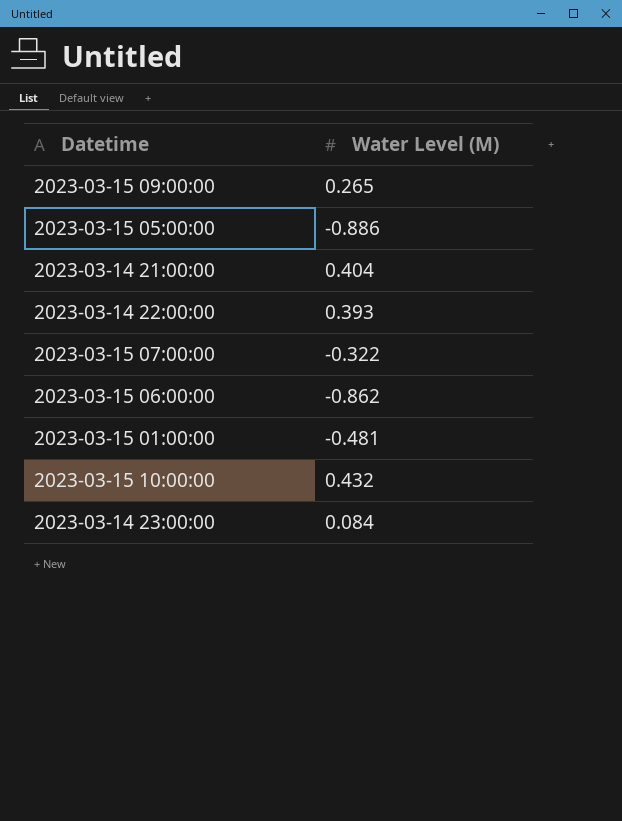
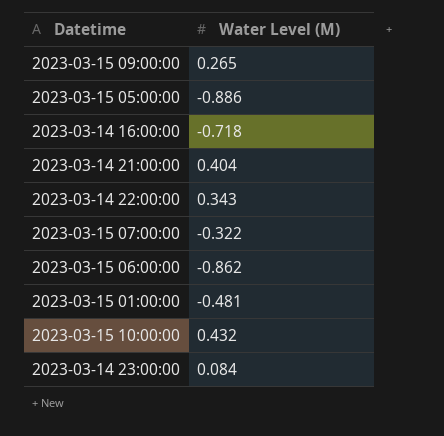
row 2023-03-14 16:00:00: none -> -0.718
2023-03-14 22:00:00 | Water Level (M): 0.393 -> 0.343

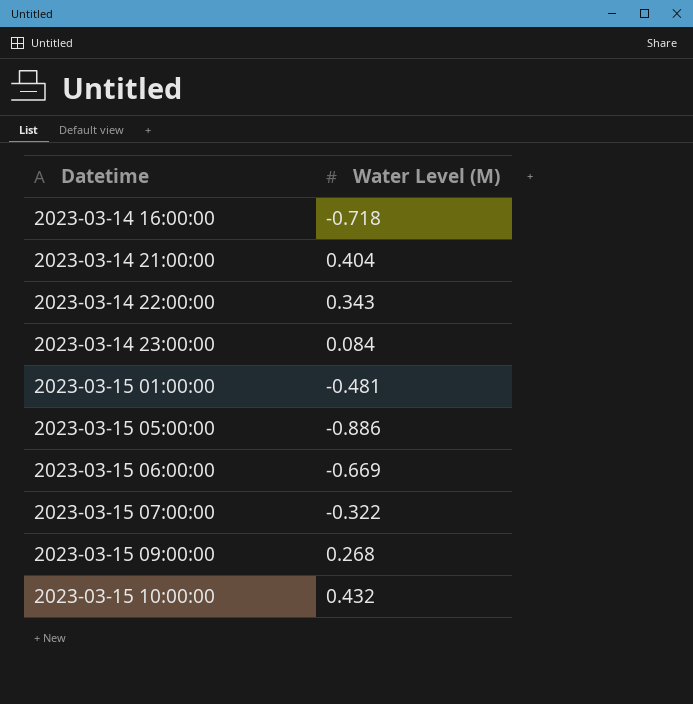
row order: none -> Datetime ascending
2023-03-15 06:00:00 | Water Level (M): -0.862 -> -0.669
2023-03-15 09:00:00 | Water Level (M): 0.265 -> 0.268

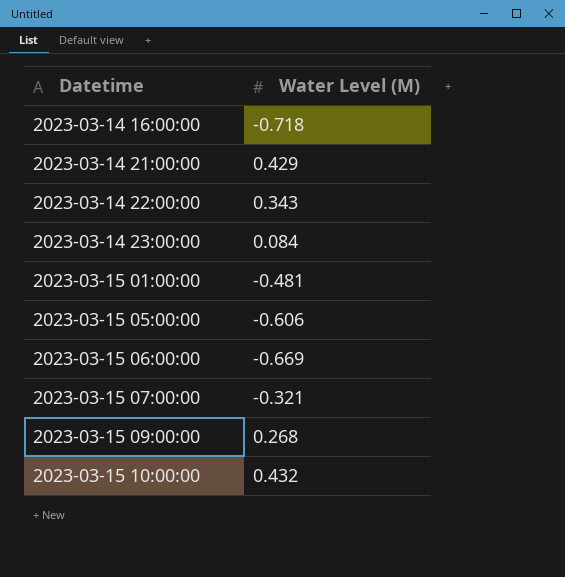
2023-03-14 21:00:00 | Water Level (M): 0.404 -> 0.429
2023-03-15 05:00:00 | Water Level (M): -0.886 -> -0.606
2023-03-15 07:00:00 | Water Level (M): -0.322 -> -0.321

